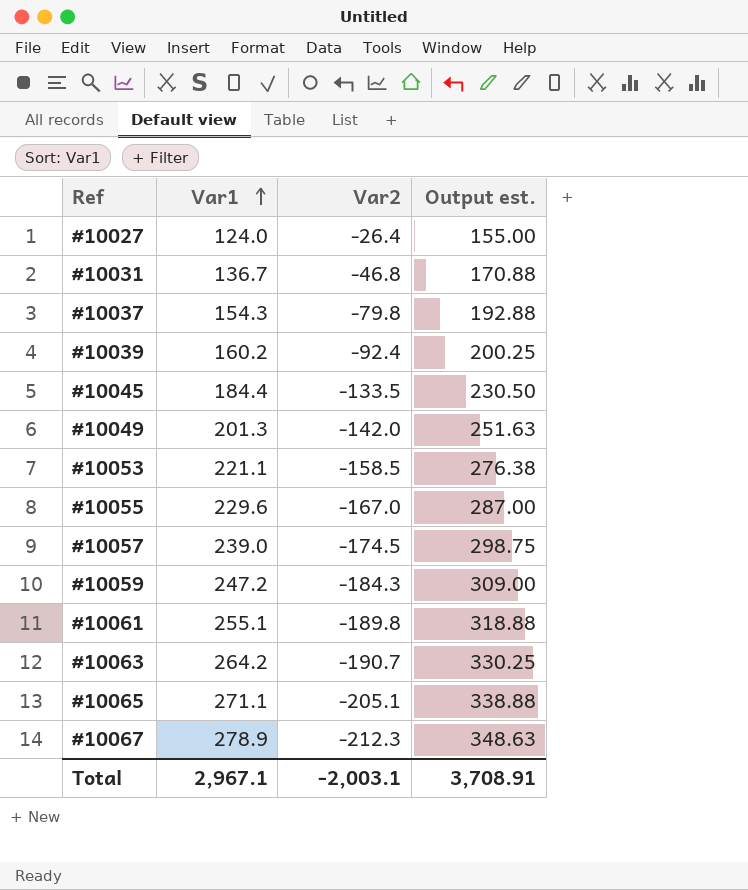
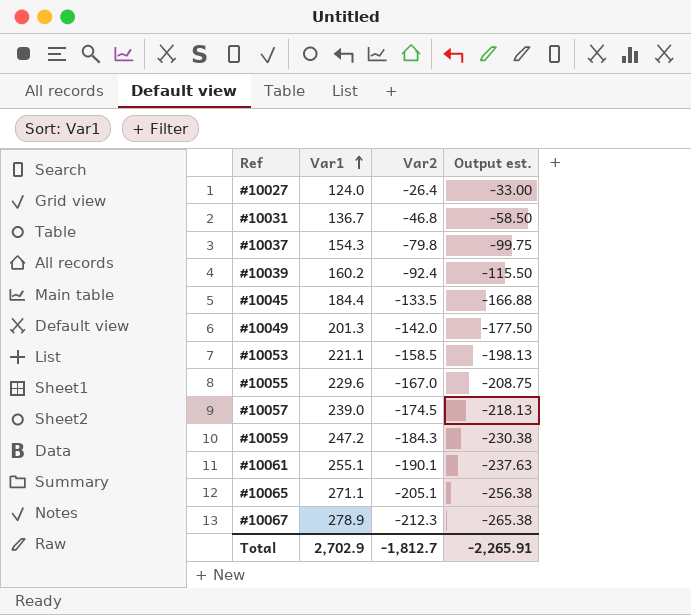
column Output est. | formula: [Var1] * 1.25 -> [Var2] * 1.25
row #10063: 264.2 | -190.7 | 330.25 -> none
#10061 | Var2: -189.8 -> -190.1
Total | Var1: 2,967.1 -> 2,702.9
Total | Var2: -2,003.1 -> -1,812.7
Total | Output est.: 3,708.91 -> -2,265.91

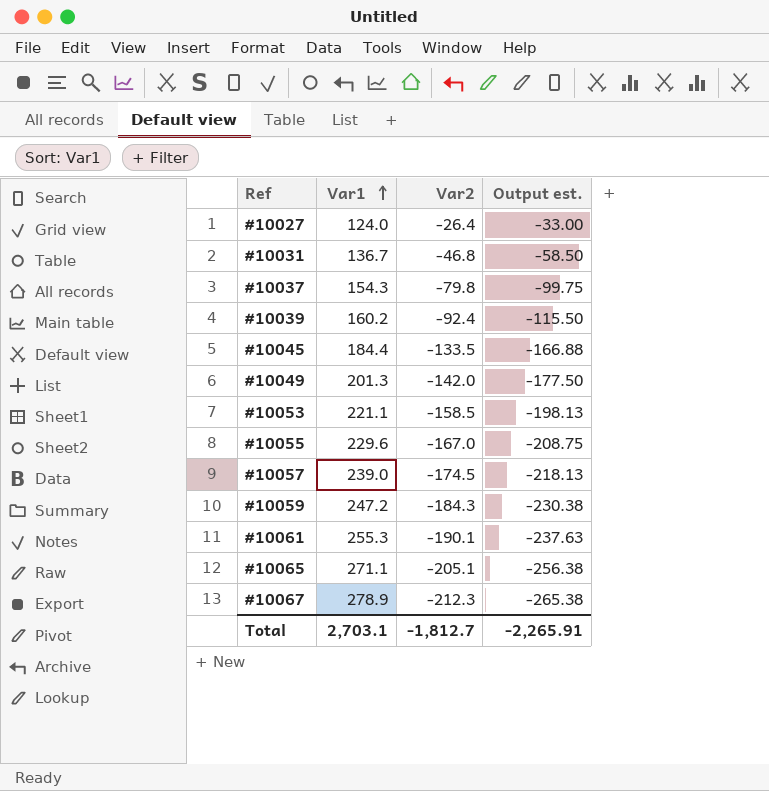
#10061 | Var1: 255.1 -> 255.3
Total | Var1: 2,702.9 -> 2,703.1

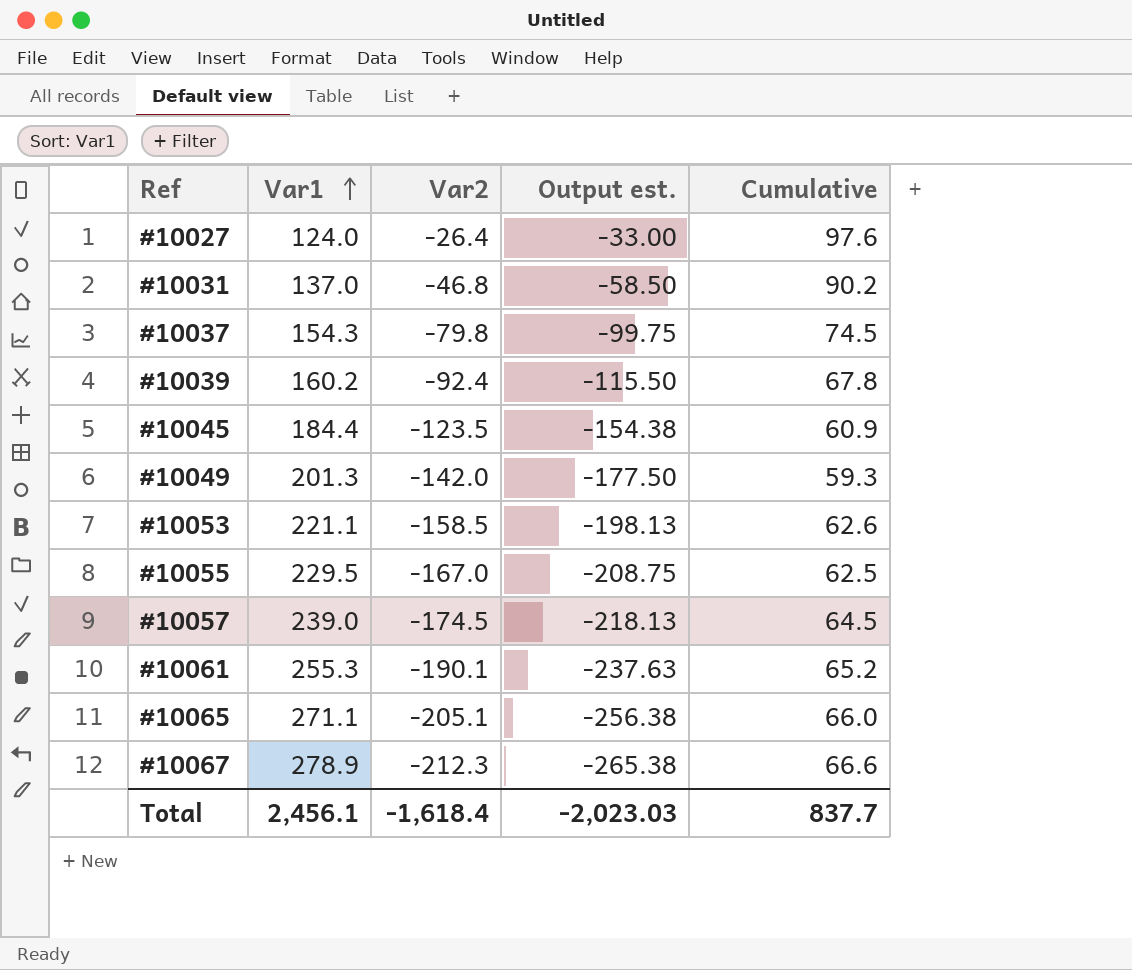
column Cumulative | formula: none -> [Var1] + [Var2]
row #10059: 247.2 | -184.3 | -230.38 -> none
#10031 | Var1: 136.7 -> 137.0
#10045 | Var2: -133.5 -> -123.5
#10045 | Output est.: -166.88 -> -154.38
#10055 | Var1: 229.6 -> 229.5
Total | Var1: 2,703.1 -> 2,456.1
Total | Var2: -1,812.7 -> -1,618.4
Total | Output est.: -2,265.91 -> -2,023.03

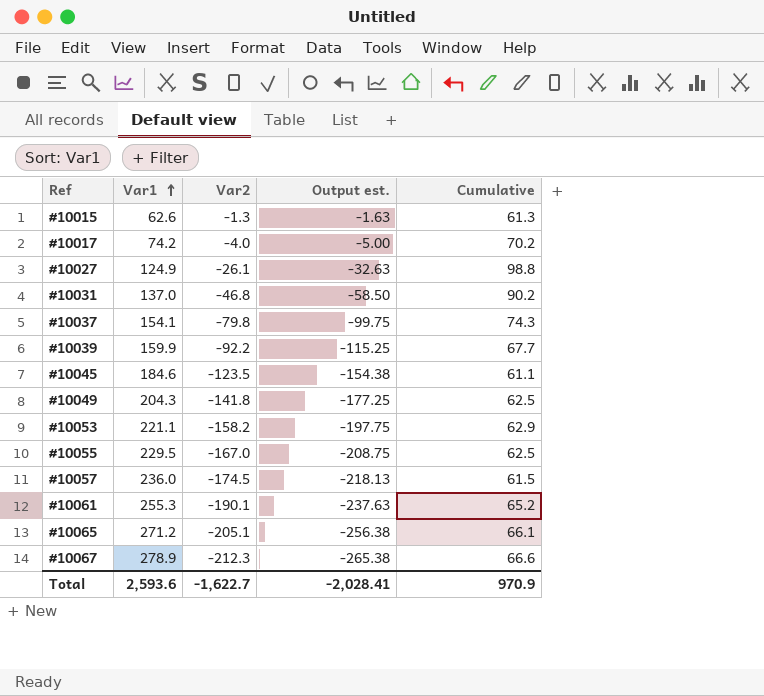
row #10015: none -> 62.6 | -1.3 | -1.63 | 61.3
row #10017: none -> 74.2 | -4.0 | -5.00 | 70.2
#10027 | Var1: 124.0 -> 124.9
#10027 | Var2: -26.4 -> -26.1
#10027 | Output est.: -33.00 -> -32.63
#10027 | Cumulative: 97.6 -> 98.8
#10037 | Var1: 154.3 -> 154.1
#10037 | Cumulative: 74.5 -> 74.3
#10039 | Var1: 160.2 -> 159.9
#10039 | Var2: -92.4 -> -92.2
#10039 | Output est.: -115.50 -> -115.25
#10039 | Cumulative: 67.8 -> 67.7
#10045 | Var1: 184.4 -> 184.6
#10045 | Cumulative: 60.9 -> 61.1
#10049 | Var1: 201.3 -> 204.3
#10049 | Var2: -142.0 -> -141.8
#10049 | Output est.: -177.50 -> -177.25
#10049 | Cumulative: 59.3 -> 62.5
#10053 | Var2: -158.5 -> -158.2
#10053 | Output est.: -198.13 -> -197.75
#10053 | Cumulative: 62.6 -> 62.9
#10057 | Var1: 239.0 -> 236.0
#10057 | Cumulative: 64.5 -> 61.5
#10065 | Var1: 271.1 -> 271.2
#10065 | Cumulative: 66.0 -> 66.1
Total | Var1: 2,456.1 -> 2,593.6
Total | Var2: -1,618.4 -> -1,622.7
Total | Output est.: -2,023.03 -> -2,028.41
Total | Cumulative: 837.7 -> 970.9

